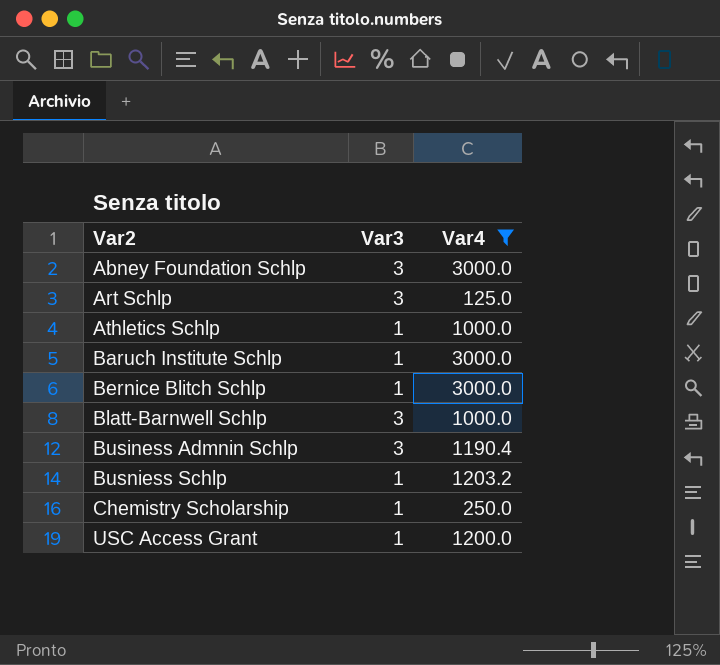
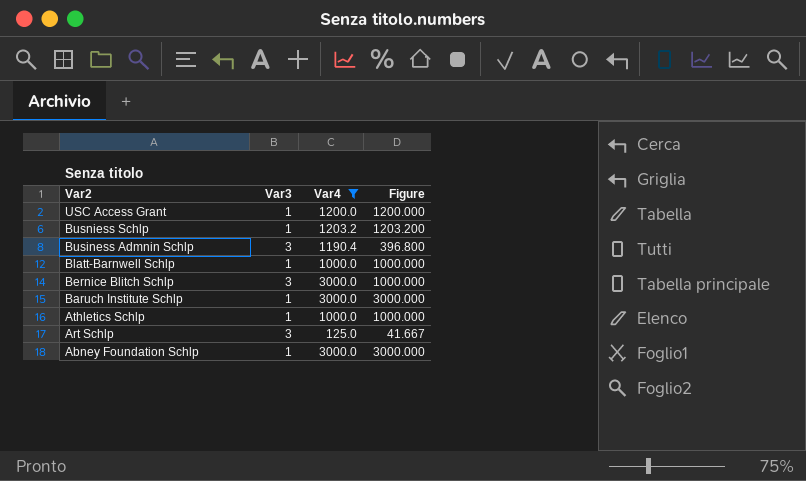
row order: Var2 ascending -> Var2 descending
column Figure | formula: none -> [Var4] / [Var3]
row Chemistry Scholarship: 1 | 250.0 -> none
Blatt-Barnwell Schlp | Var3: 3 -> 1
Bernice Blitch Schlp | Var3: 1 -> 3
Abney Foundation Schlp | Var3: 3 -> 1

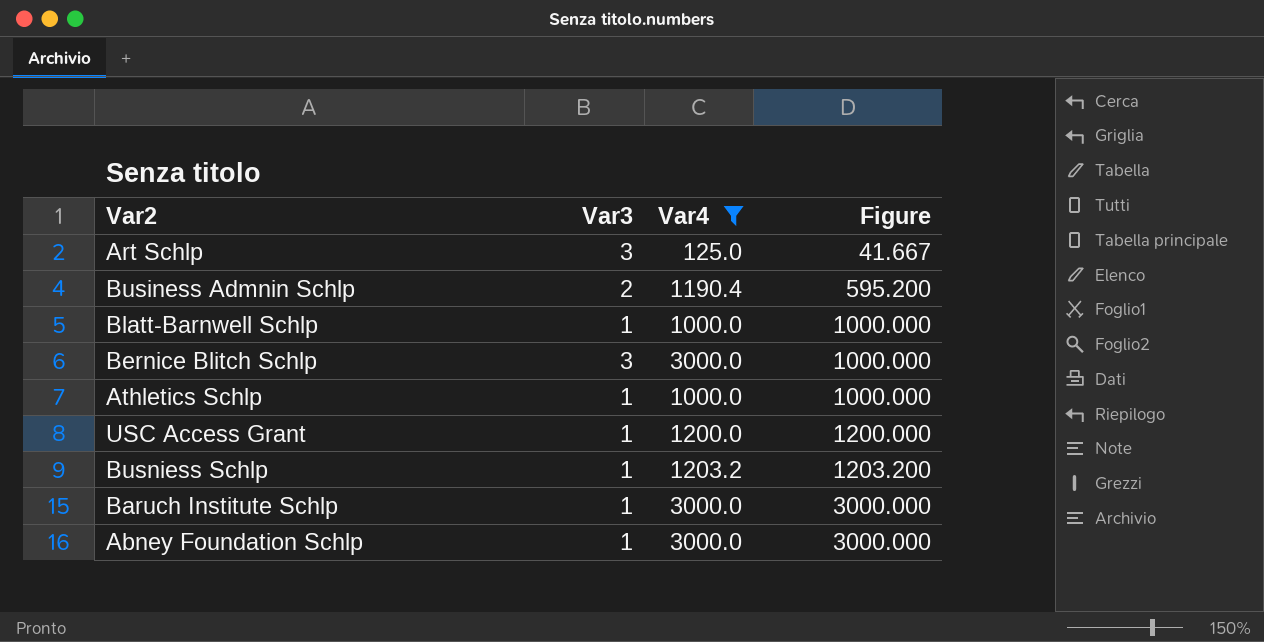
row order: Var2 descending -> Figure ascending
Business Admnin Schlp | Var3: 3 -> 2
Business Admnin Schlp | Figure: 396.800 -> 595.200

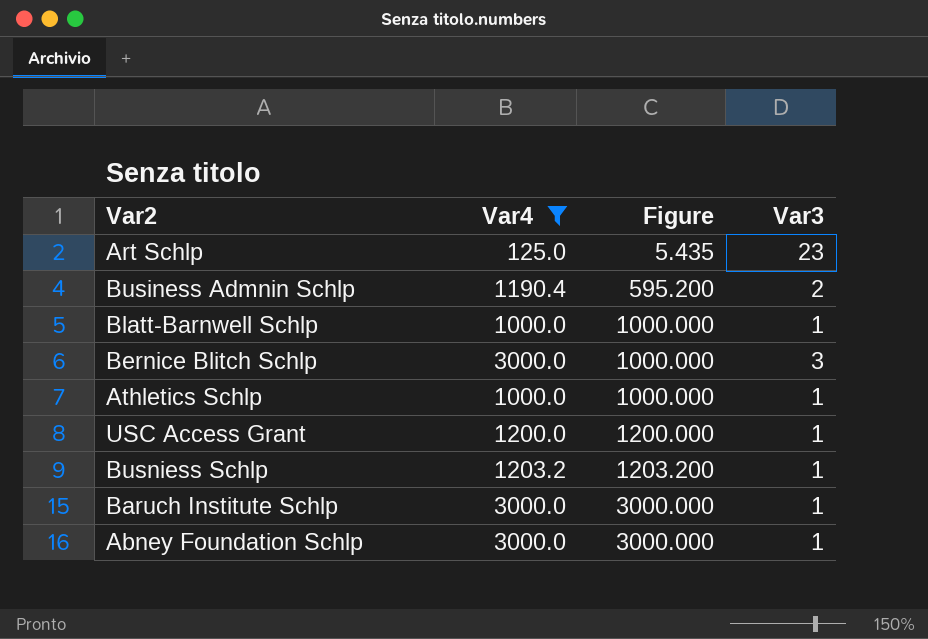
column Var3 | position: 2 -> 4
Art Schlp | Figure: 41.667 -> 5.435
Art Schlp | Var3: 3 -> 23

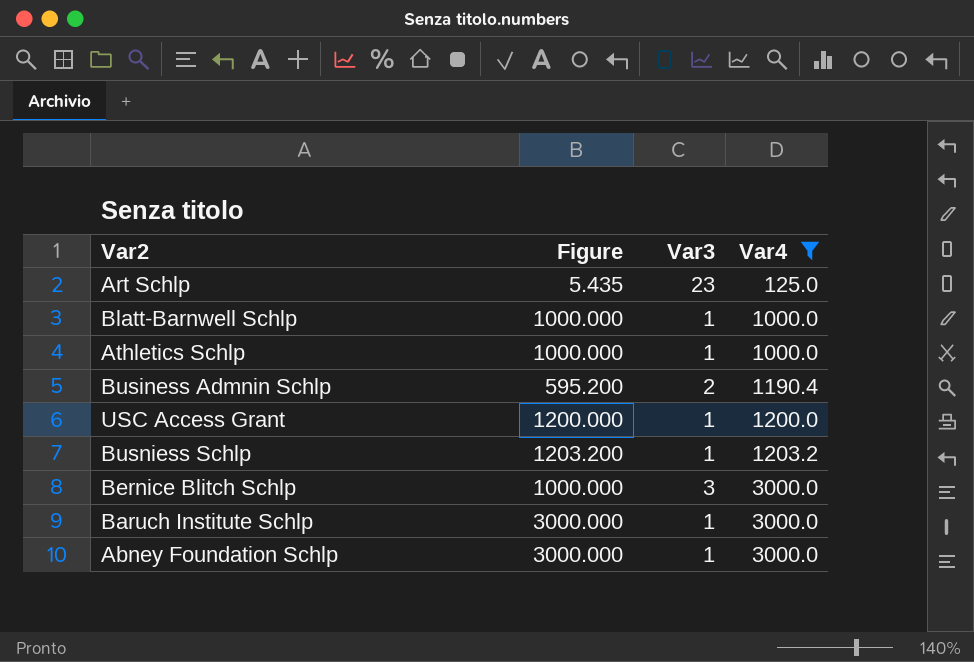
row order: Figure ascending -> Var4 ascending
column Var4 | position: 2 -> 4

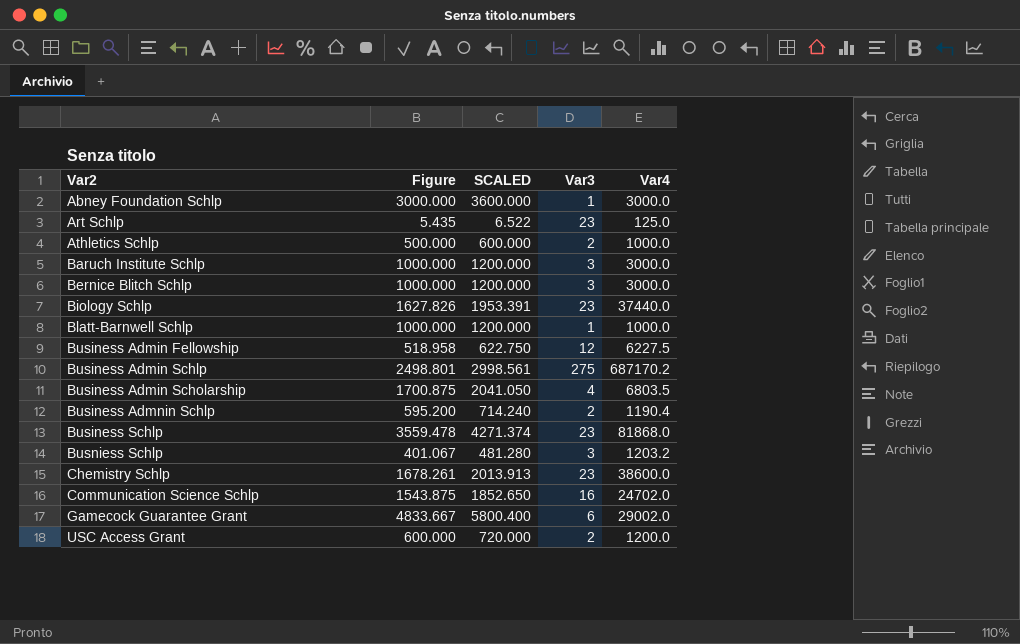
filter: Var4 <= 3000.0 -> none
row order: Var4 ascending -> Var2 ascending
column SCALED | formula: none -> [Figure] * 1.2
Athletics Schlp | Figure: 1000.000 -> 500.000
Athletics Schlp | Var3: 1 -> 2
Baruch Institute Schlp | Figure: 3000.000 -> 1000.000
Baruch Institute Schlp | Var3: 1 -> 3
Busniess Schlp | Figure: 1203.200 -> 401.067
Busniess Schlp | Var3: 1 -> 3
USC Access Grant | Figure: 1200.000 -> 600.000
USC Access Grant | Var3: 1 -> 2

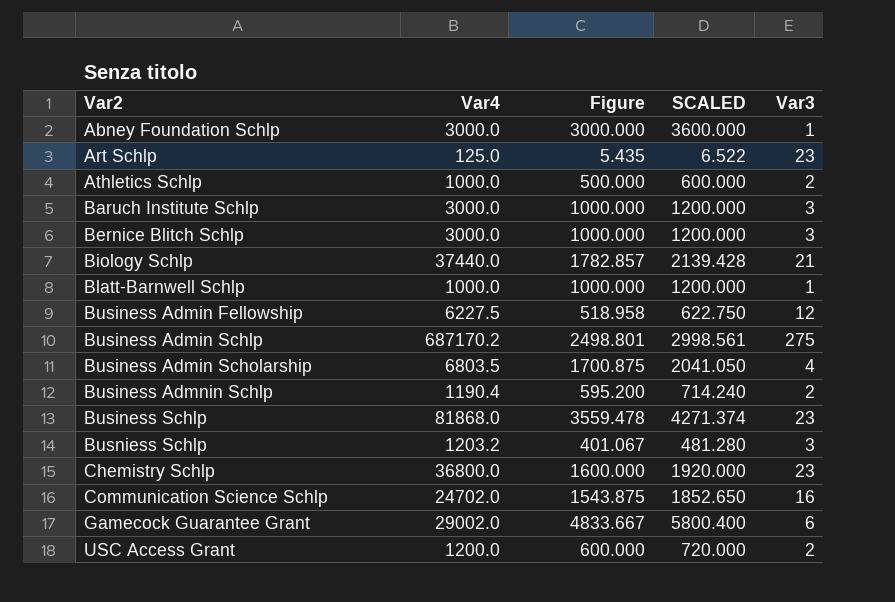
column Var4 | position: 5 -> 2
Biology Schlp | Figure: 1627.826 -> 1782.857
Biology Schlp | SCALED: 1953.391 -> 2139.428
Biology Schlp | Var3: 23 -> 21
Chemistry Schlp | Var4: 38600.0 -> 36800.0
Chemistry Schlp | Figure: 1678.261 -> 1600.000
Chemistry Schlp | SCALED: 2013.913 -> 1920.000

